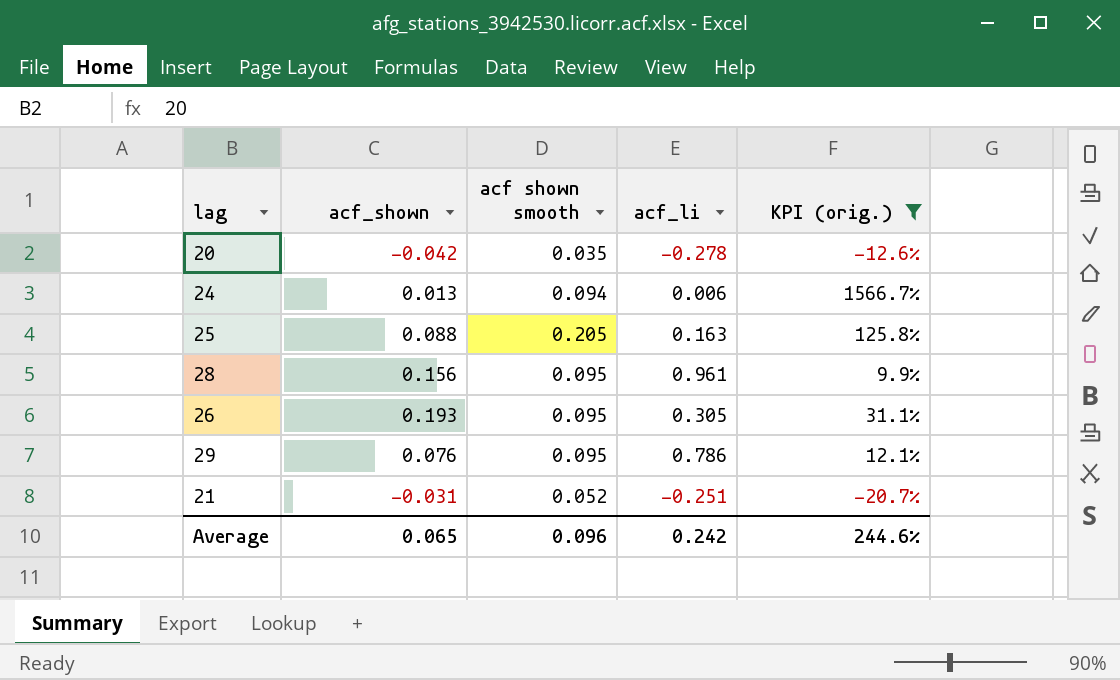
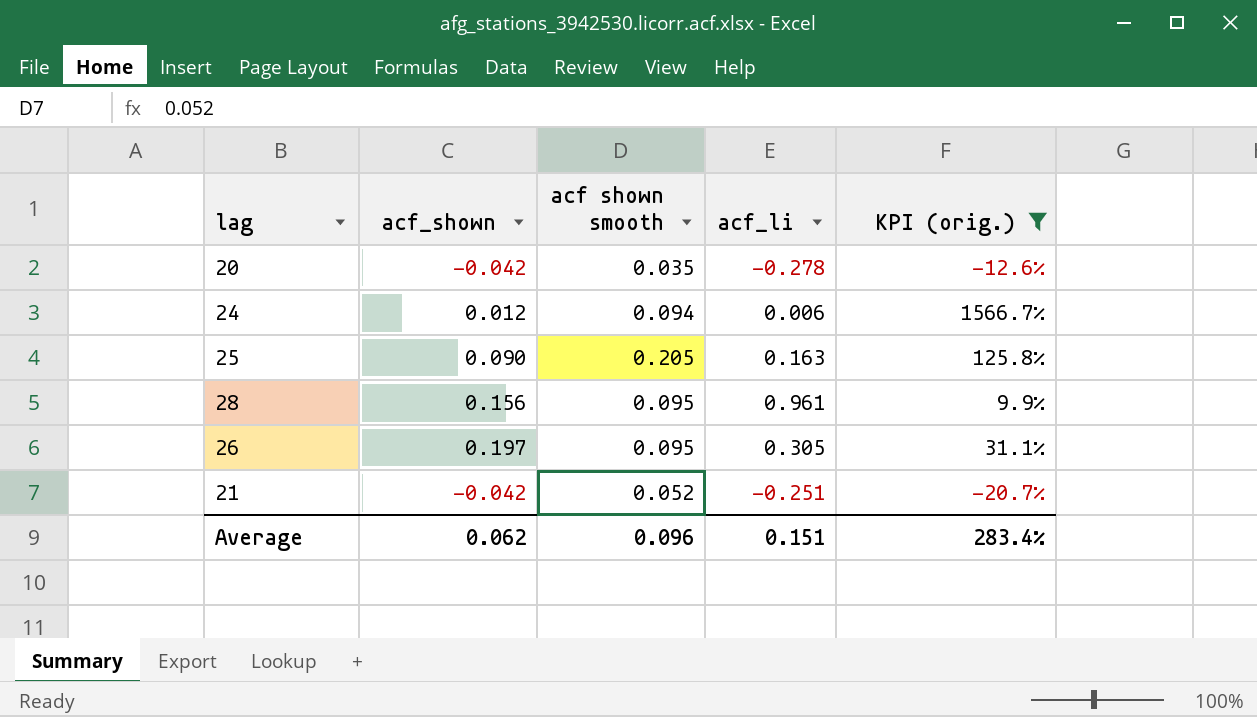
row 29: 0.076 | 0.095 | 0.786 | 12.1% -> none
24 | acf_shown: 0.013 -> 0.012
25 | acf_shown: 0.088 -> 0.090
26 | acf_shown: 0.193 -> 0.197
21 | acf_shown: -0.031 -> -0.042
Average | acf_shown: 0.065 -> 0.062
Average | acf_li: 0.242 -> 0.151
Average | KPI (orig.): 244.6% -> 283.4%

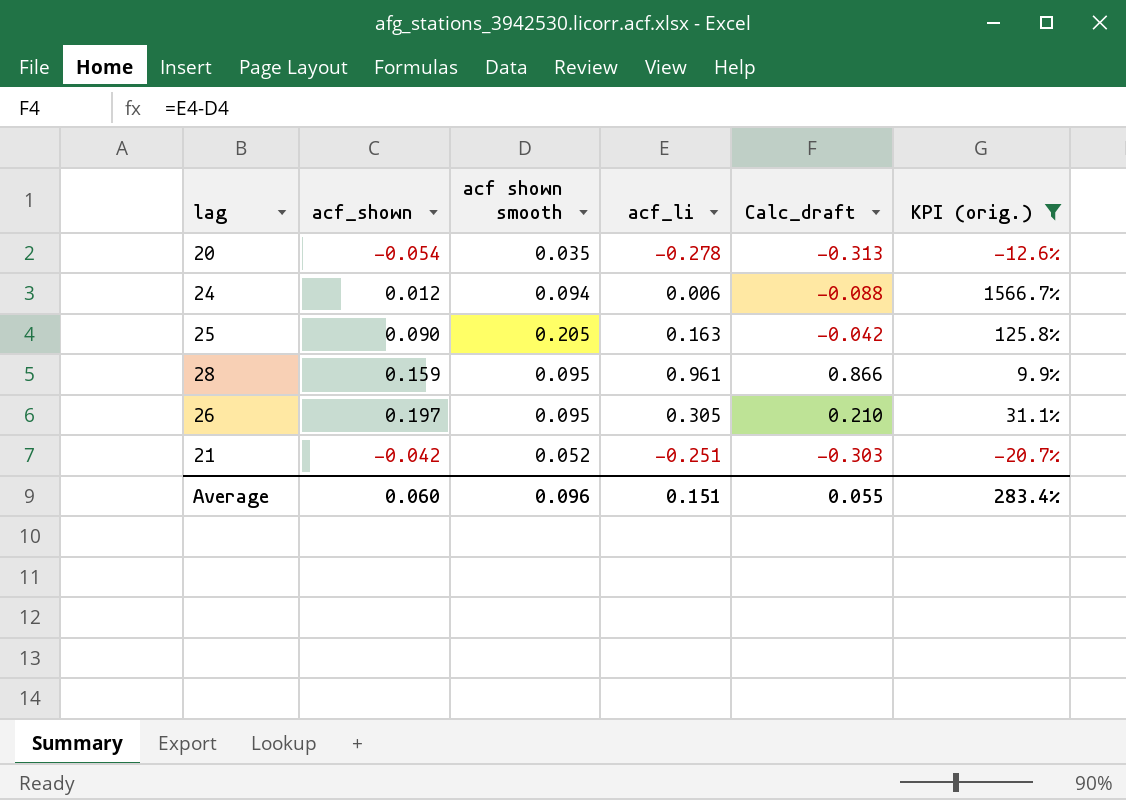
column Calc_draft | formula: none -> [acf_li] - [acf shown smooth]
20 | acf_shown: -0.042 -> -0.054
28 | acf_shown: 0.156 -> 0.159
Average | acf_shown: 0.062 -> 0.060

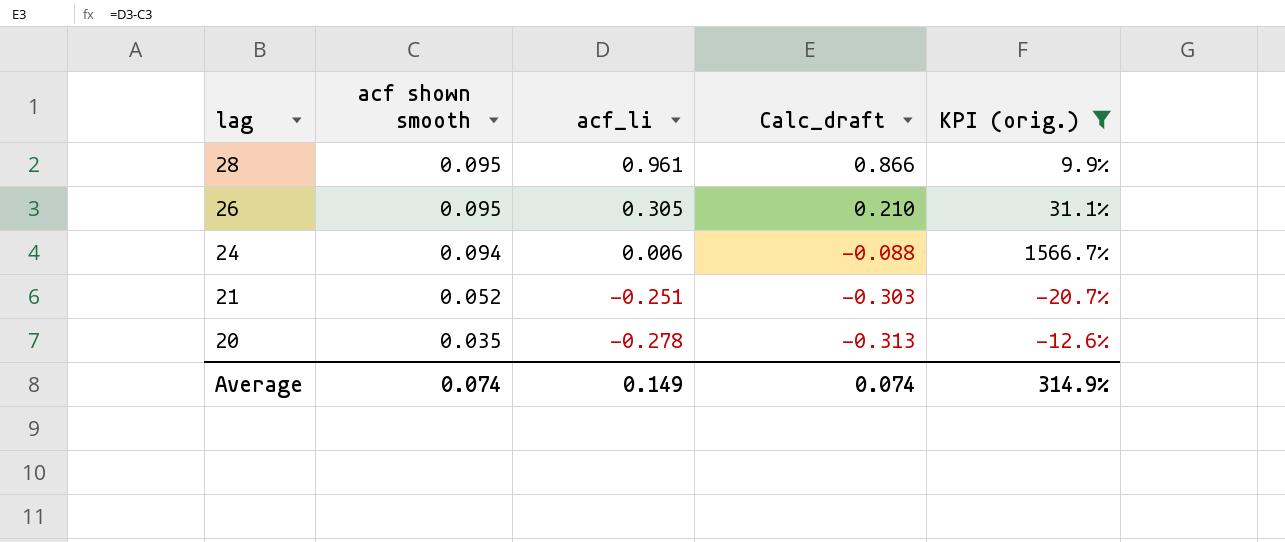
row order: none -> lag descending
column acf_shown | position: 2 -> none
row 25: 0.090 | 0.205 | 0.163 | -0.042 | 125.8% -> none
Average | acf shown smooth: 0.096 -> 0.074
Average | acf_li: 0.151 -> 0.149
Average | Calc_draft: 0.055 -> 0.074
Average | KPI (orig.): 283.4% -> 314.9%

